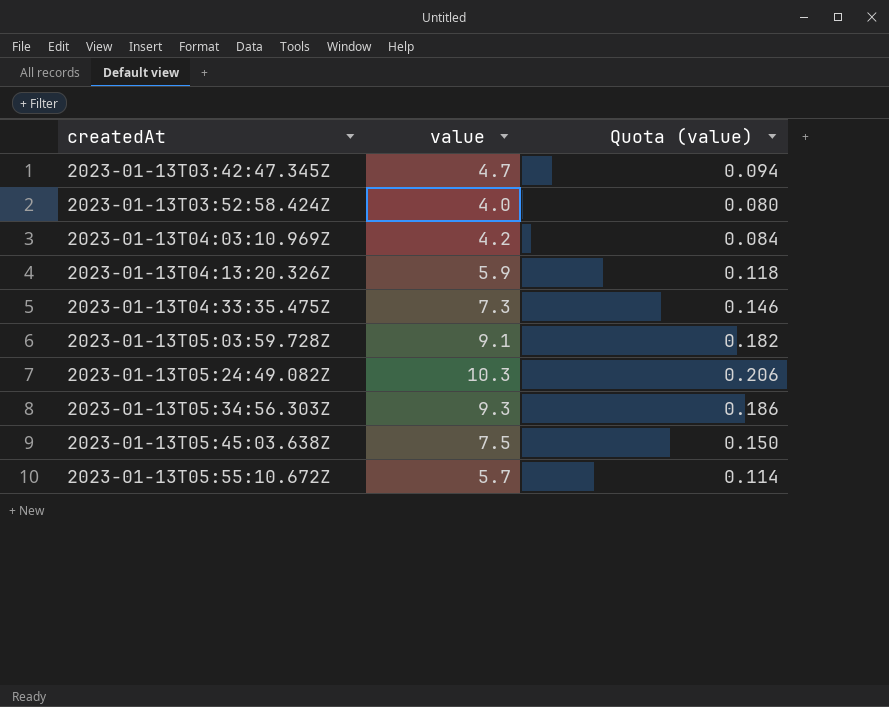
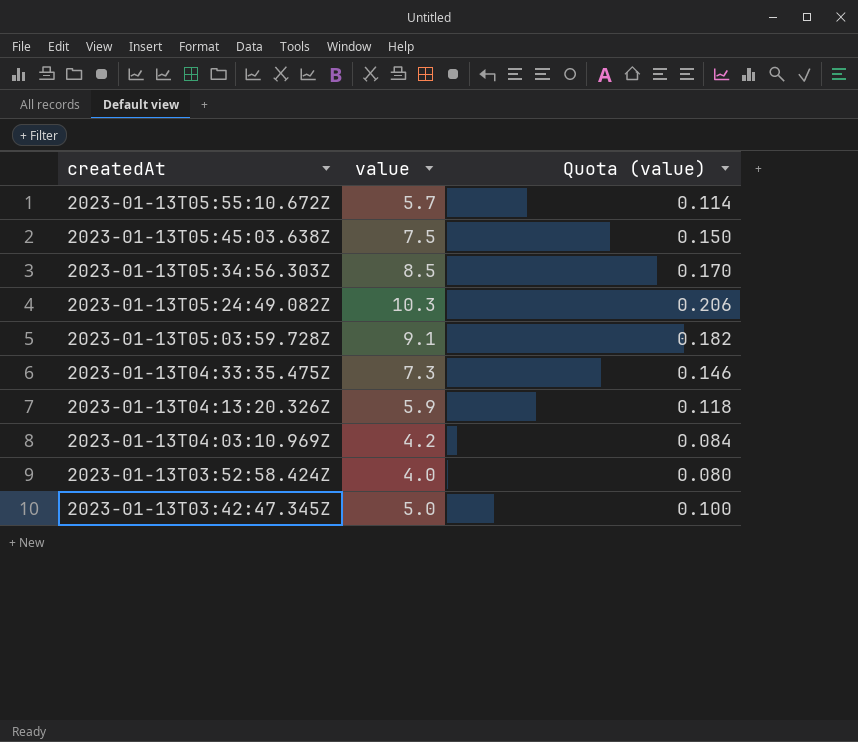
row order: createdAt ascending -> createdAt descending
2023-01-13T05:34:56.303Z | value: 9.3 -> 8.5
2023-01-13T05:34:56.303Z | Quota (value): 0.186 -> 0.170
2023-01-13T03:42:47.345Z | value: 4.7 -> 5.0
2023-01-13T03:42:47.345Z | Quota (value): 0.094 -> 0.100

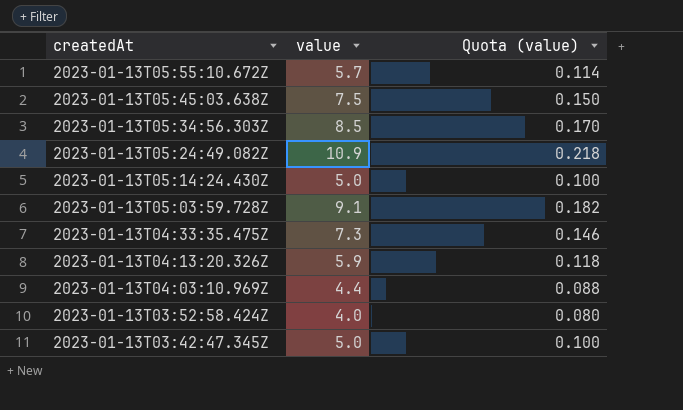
2023-01-13T05:24:49.082Z | value: 10.3 -> 10.9
2023-01-13T05:24:49.082Z | Quota (value): 0.206 -> 0.218
row 2023-01-13T05:14:24.430Z: none -> 5.0 | 0.100
2023-01-13T04:03:10.969Z | value: 4.2 -> 4.4
2023-01-13T04:03:10.969Z | Quota (value): 0.084 -> 0.088

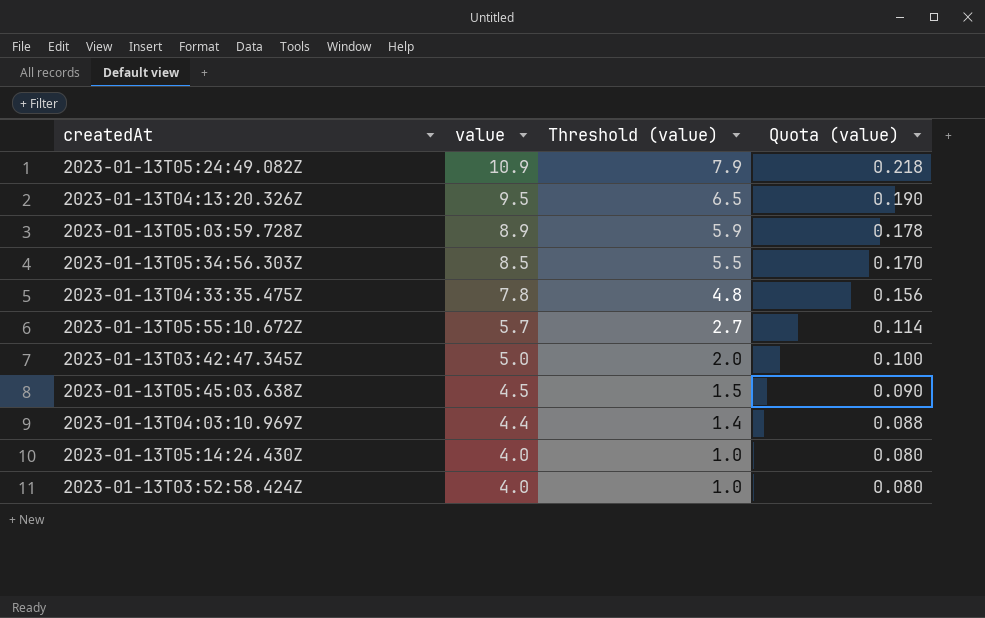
row order: createdAt descending -> value descending
column Threshold (value) | formula: none -> [value] - 3
2023-01-13T04:13:20.326Z | value: 5.9 -> 9.5
2023-01-13T04:13:20.326Z | Quota (value): 0.118 -> 0.190
2023-01-13T05:03:59.728Z | value: 9.1 -> 8.9
2023-01-13T05:03:59.728Z | Quota (value): 0.182 -> 0.178
2023-01-13T04:33:35.475Z | value: 7.3 -> 7.8
2023-01-13T04:33:35.475Z | Quota (value): 0.146 -> 0.156
2023-01-13T05:45:03.638Z | value: 7.5 -> 4.5
2023-01-13T05:45:03.638Z | Quota (value): 0.150 -> 0.090
2023-01-13T05:14:24.430Z | value: 5.0 -> 4.0
2023-01-13T05:14:24.430Z | Quota (value): 0.100 -> 0.080

